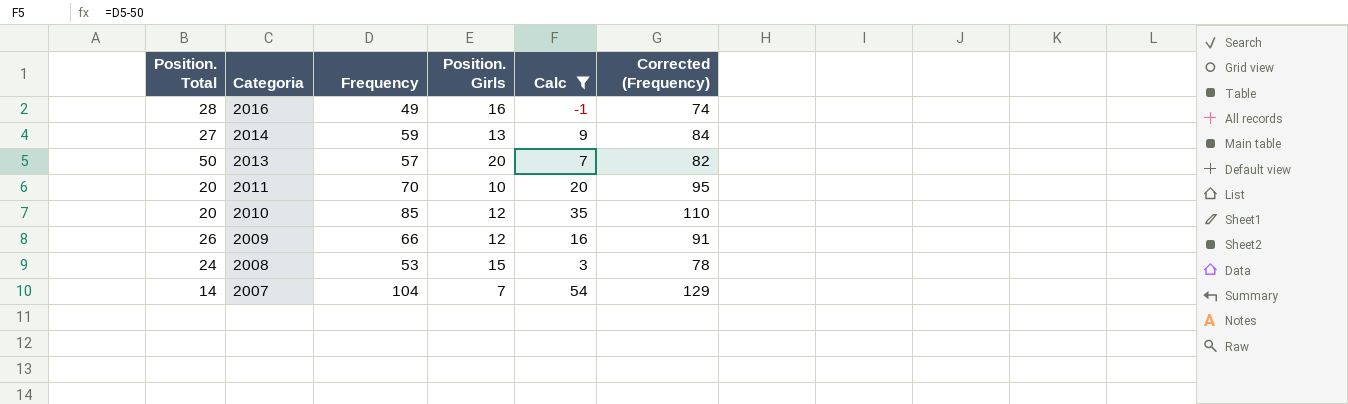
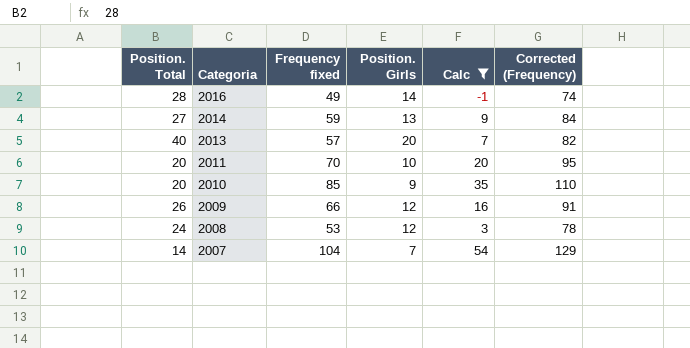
column name: Frequency -> Frequency fixed
2016 | Position. Girls: 16 -> 14
2013 | Position. Total: 50 -> 40
2010 | Position. Girls: 12 -> 9
2008 | Position. Girls: 15 -> 12

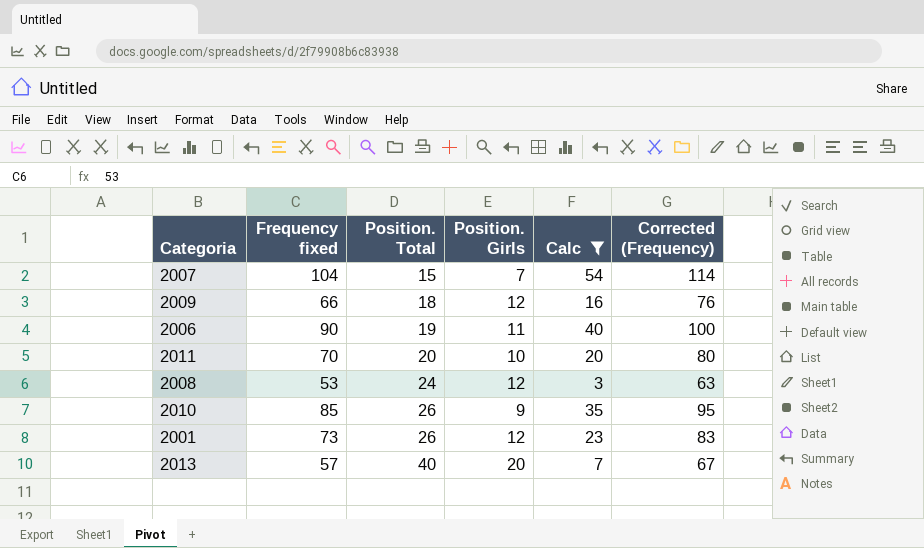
row order: Categoria descending -> Position. Total ascending
column Position. Total | position: 1 -> 3
column Corrected (Frequency) | formula: [Frequency fixed] + 25 -> [Frequency fixed] + 10
row 2016: 28 | 49 | 14 | -1 | 74 -> none
row 2014: 27 | 59 | 13 | 9 | 84 -> none
2007 | Position. Total: 14 -> 15
2009 | Position. Total: 26 -> 18
row 2006: none -> 90 | 19 | 11 | 40 | 100
2010 | Position. Total: 20 -> 26
row 2001: none -> 73 | 26 | 12 | 23 | 83

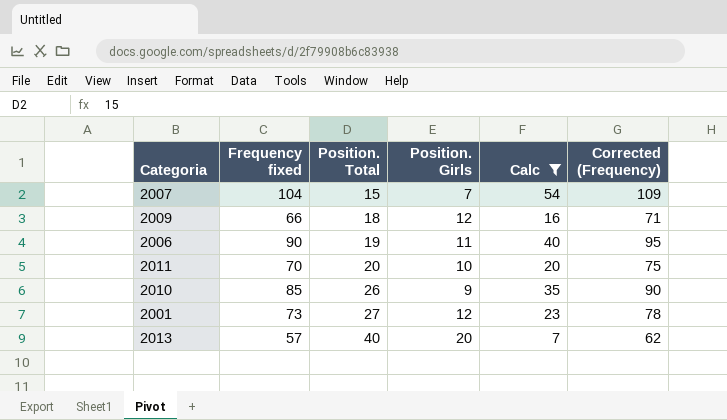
column Corrected (Frequency) | formula: [Frequency fixed] + 10 -> [Frequency fixed] + 5
row 2008: 53 | 24 | 12 | 3 | 63 -> none
2001 | Position. Total: 26 -> 27

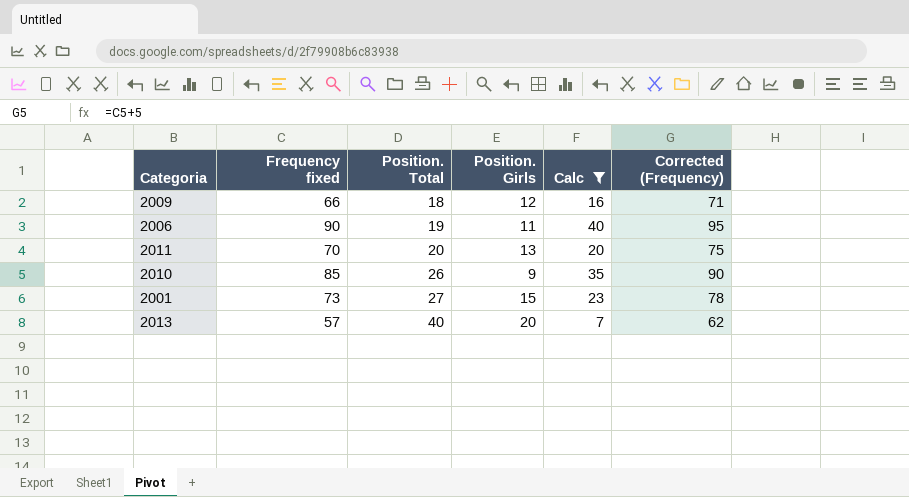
row 2007: 104 | 15 | 7 | 54 | 109 -> none
2011 | Position. Girls: 10 -> 13
2001 | Position. Girls: 12 -> 15

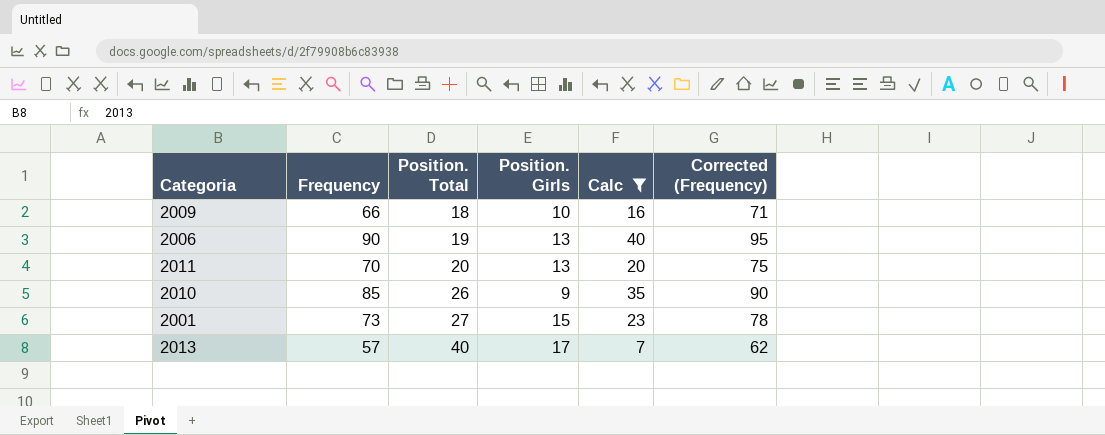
column name: Frequency fixed -> Frequency
2009 | Position. Girls: 12 -> 10
2006 | Position. Girls: 11 -> 13
2013 | Position. Girls: 20 -> 17

